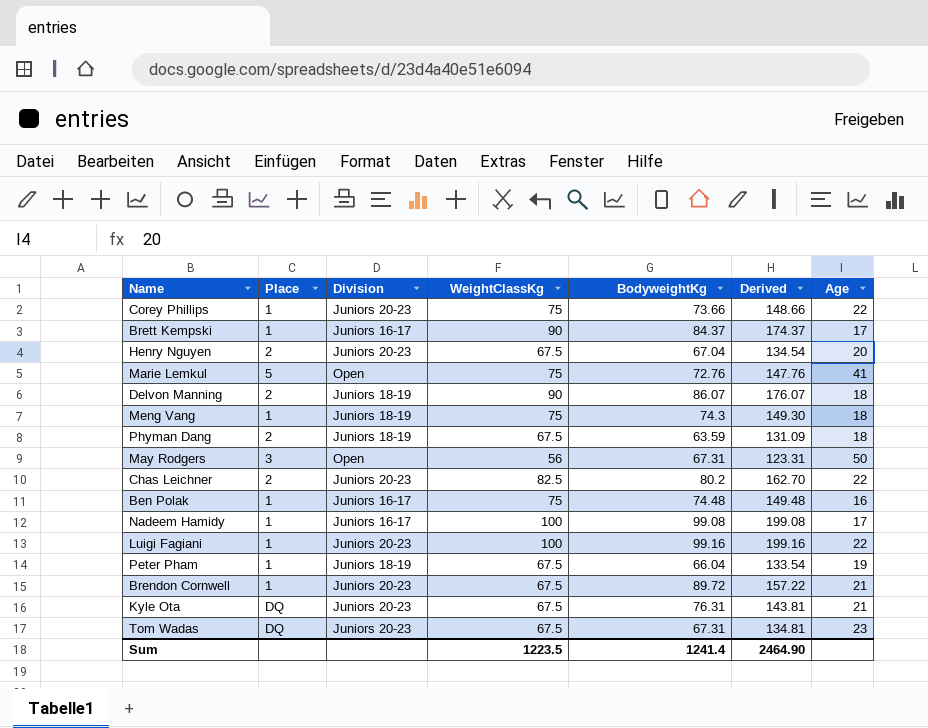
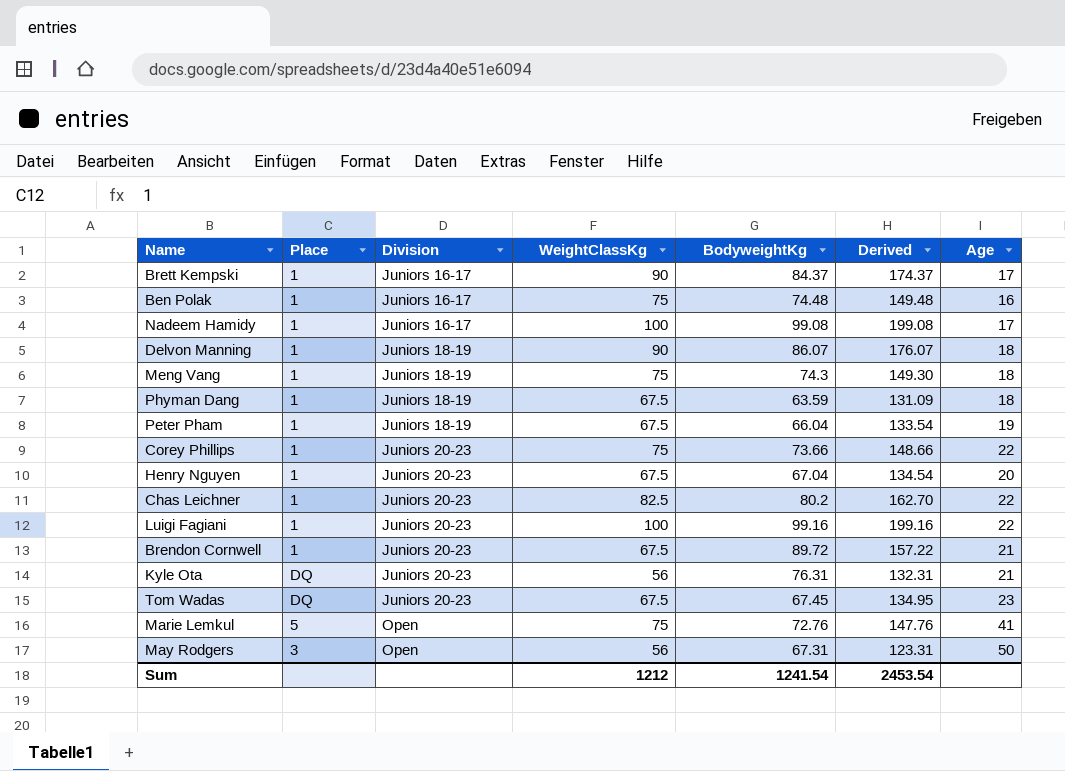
row order: none -> Division ascending
Delvon Manning | Place: 2 -> 1
Phyman Dang | Place: 2 -> 1
Henry Nguyen | Place: 2 -> 1
Chas Leichner | Place: 2 -> 1
Kyle Ota | WeightClassKg: 67.5 -> 56
Kyle Ota | Derived: 143.81 -> 132.31
Tom Wadas | BodyweightKg: 67.31 -> 67.45
Tom Wadas | Derived: 134.81 -> 134.95
Sum | WeightClassKg: 1223.5 -> 1212
Sum | BodyweightKg: 1241.4 -> 1241.54
Sum | Derived: 2464.90 -> 2453.54

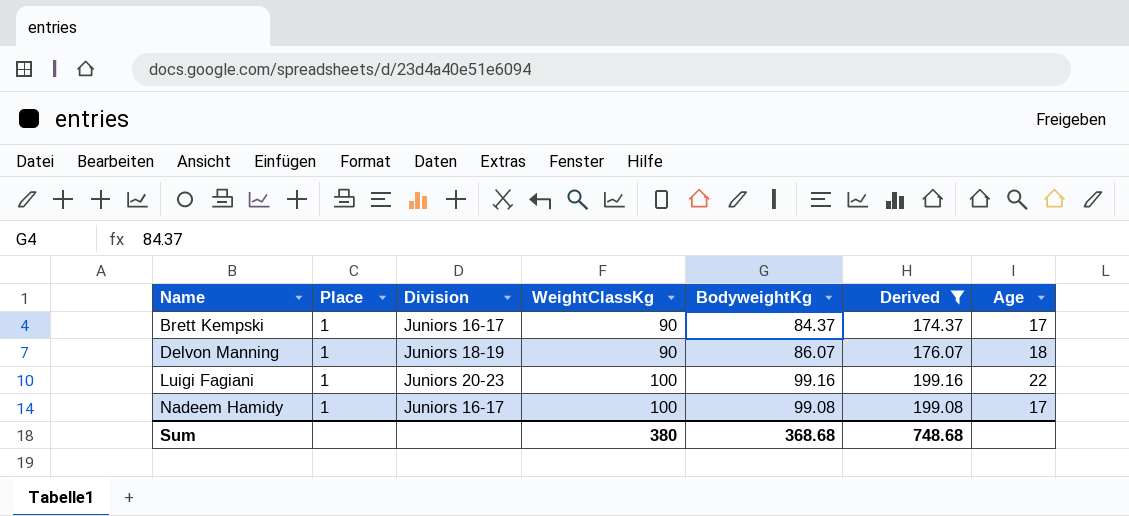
filter: none -> Derived >= 174.37
row order: Division ascending -> Name ascending
Sum | WeightClassKg: 1212 -> 380
Sum | BodyweightKg: 1241.54 -> 368.68
Sum | Derived: 2453.54 -> 748.68

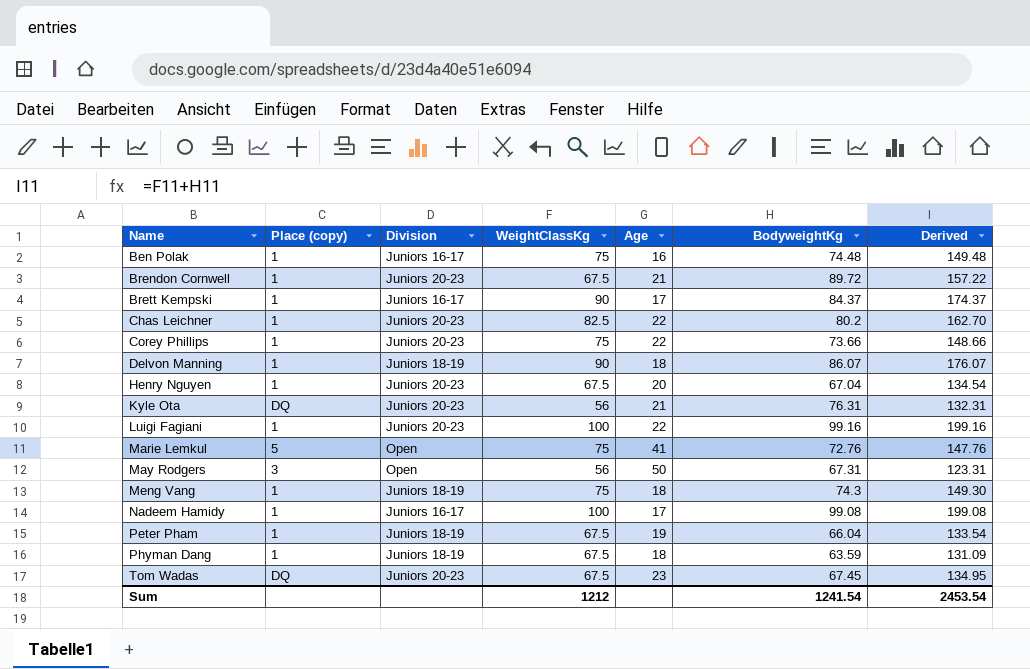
filter: Derived >= 174.37 -> none
column name: Place -> Place (copy)
column Age | position: 7 -> 5
Sum | WeightClassKg: 380 -> 1212
Sum | BodyweightKg: 368.68 -> 1241.54
Sum | Derived: 748.68 -> 2453.54

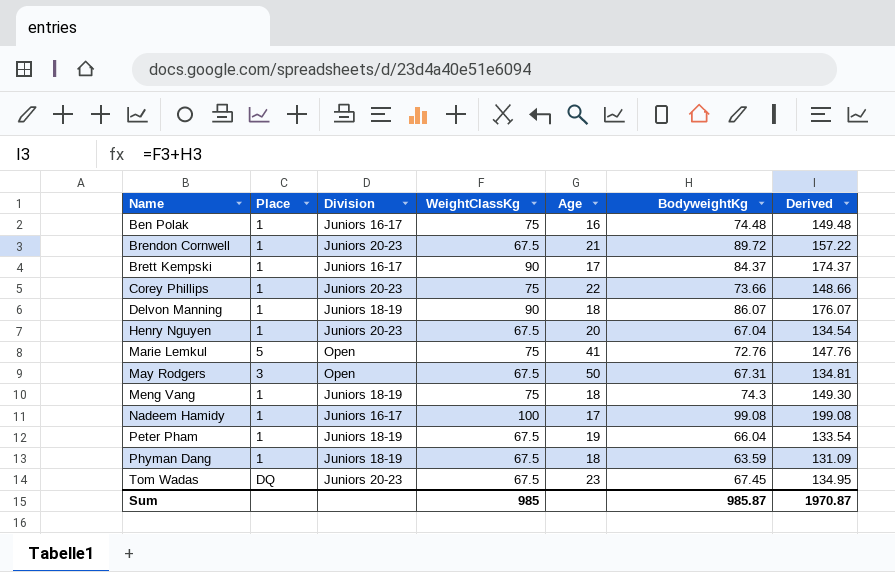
column name: Place (copy) -> Place
row Chas Leichner: 1 | Juniors 20-23 | 82.5 | 22 | 80.2 | 162.70 -> none
row Kyle Ota: DQ | Juniors 20-23 | 56 | 21 | 76.31 | 132.31 -> none
row Luigi Fagiani: 1 | Juniors 20-23 | 100 | 22 | 99.16 | 199.16 -> none
May Rodgers | WeightClassKg: 56 -> 67.5
May Rodgers | Derived: 123.31 -> 134.81
Sum | WeightClassKg: 1212 -> 985
Sum | BodyweightKg: 1241.54 -> 985.87
Sum | Derived: 2453.54 -> 1970.87

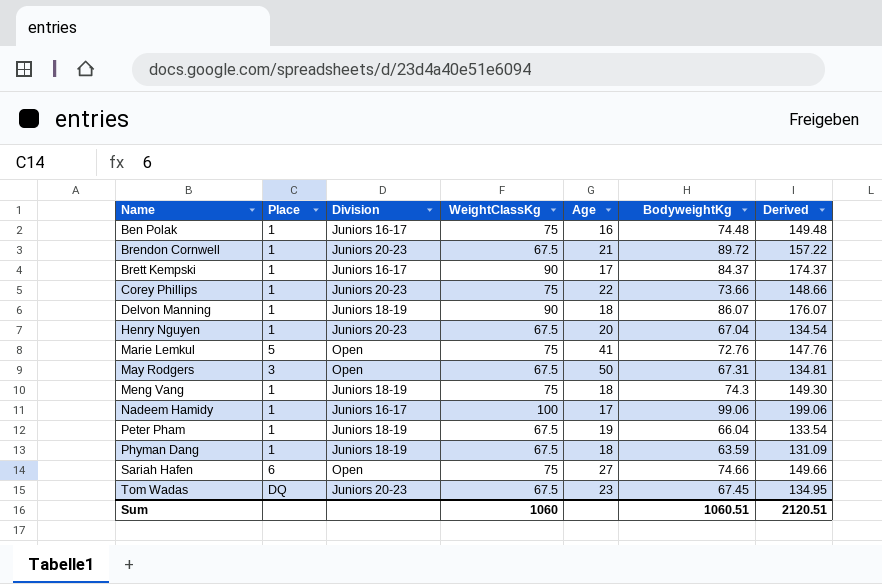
Nadeem Hamidy | BodyweightKg: 99.08 -> 99.06
Nadeem Hamidy | Derived: 199.08 -> 199.06
row Sariah Hafen: none -> 6 | Open | 75 | 27 | 74.66 | 149.66
Sum | WeightClassKg: 985 -> 1060
Sum | BodyweightKg: 985.87 -> 1060.51
Sum | Derived: 1970.87 -> 2120.51

